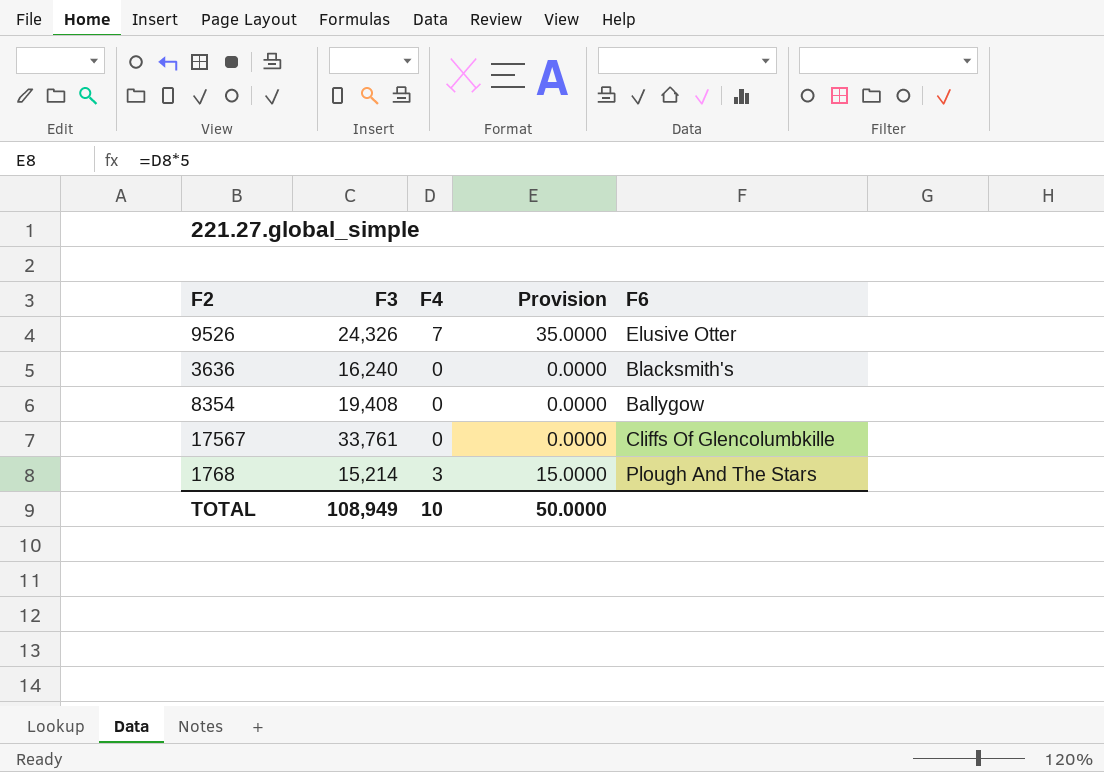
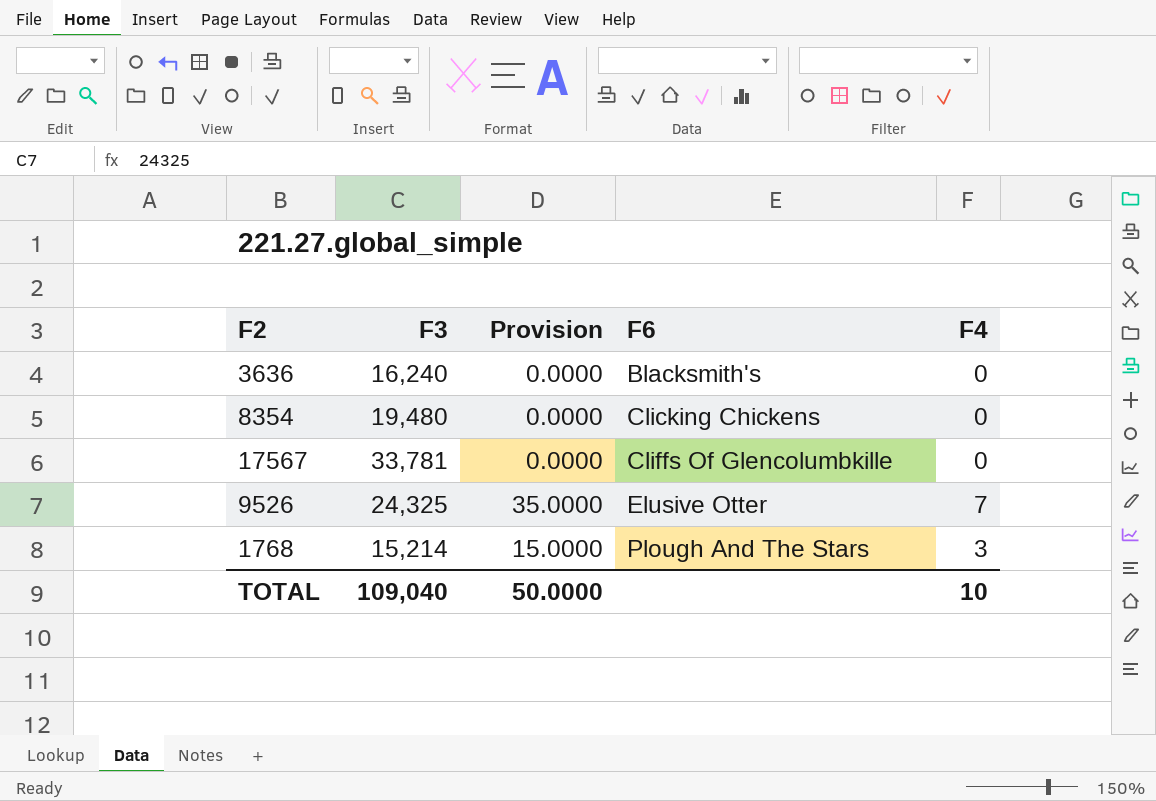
row order: none -> F6 ascending
column F4 | position: 3 -> 5
8354 | F3: 19,408 -> 19,480
8354 | F6: Ballygow -> Clicking Chickens
17567 | F3: 33,761 -> 33,781
9526 | F3: 24,326 -> 24,325
TOTAL | F3: 108,949 -> 109,040

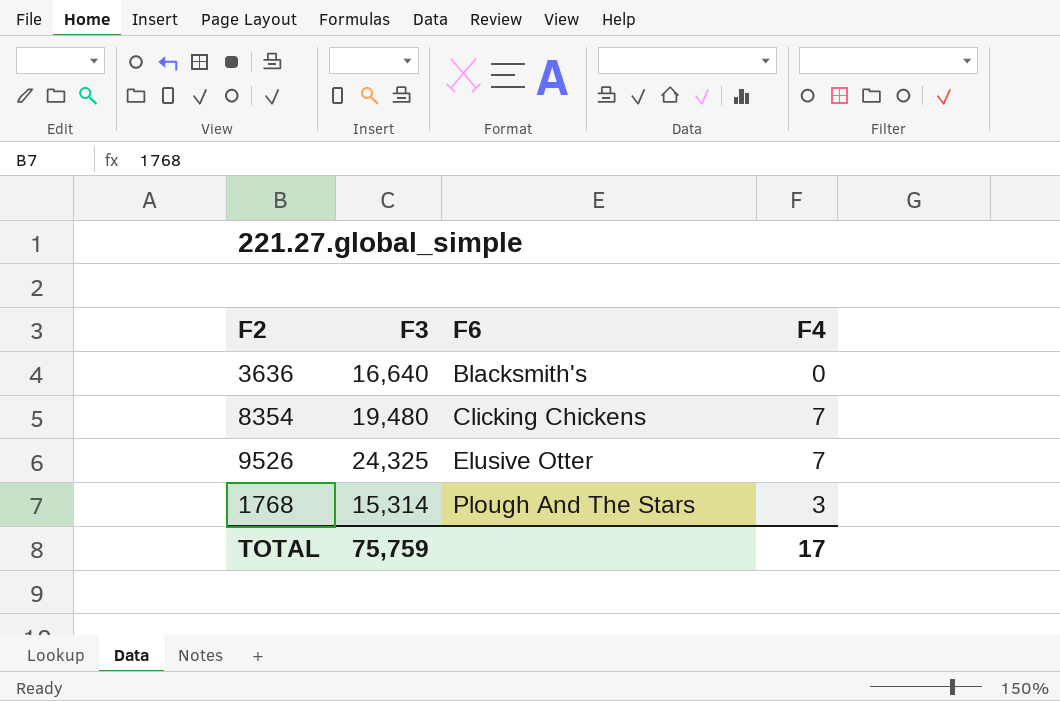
column Provision | formula: [F4] * 5 -> none
row 17567: 33,781 | 0.0000 | Cliffs Of Glencolumbkille | 0 -> none
3636 | F3: 16,240 -> 16,640
8354 | F4: 0 -> 7
1768 | F3: 15,214 -> 15,314
TOTAL | F3: 109,040 -> 75,759
TOTAL | F4: 10 -> 17

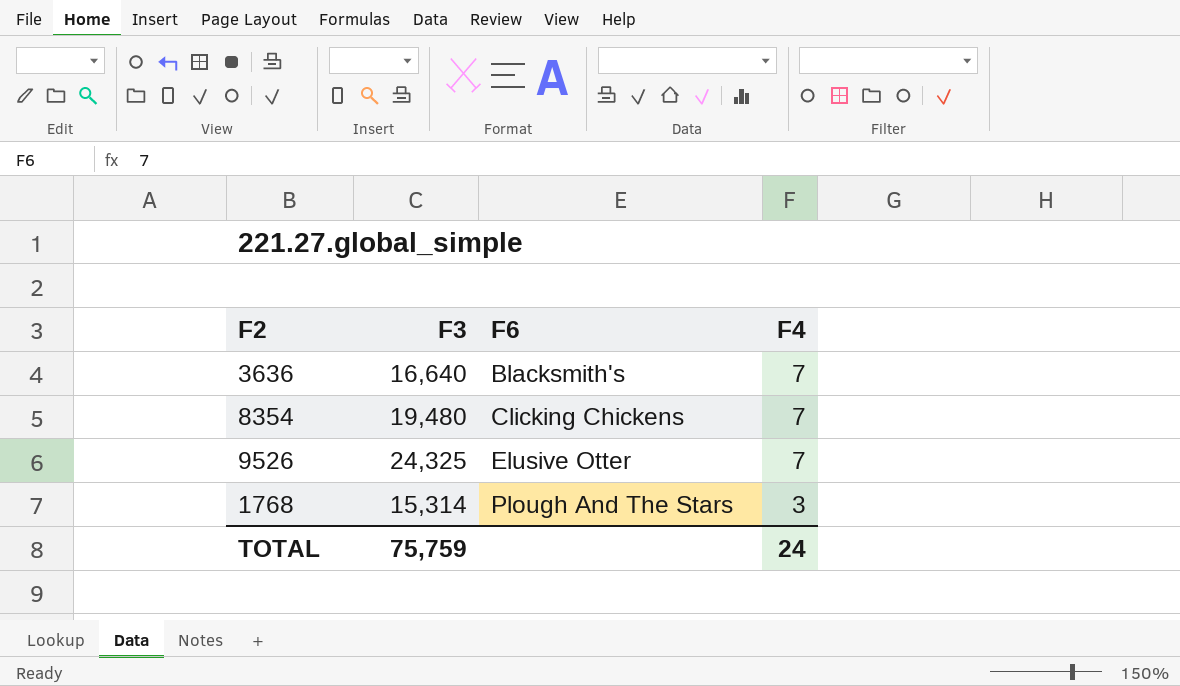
3636 | F4: 0 -> 7
TOTAL | F4: 17 -> 24

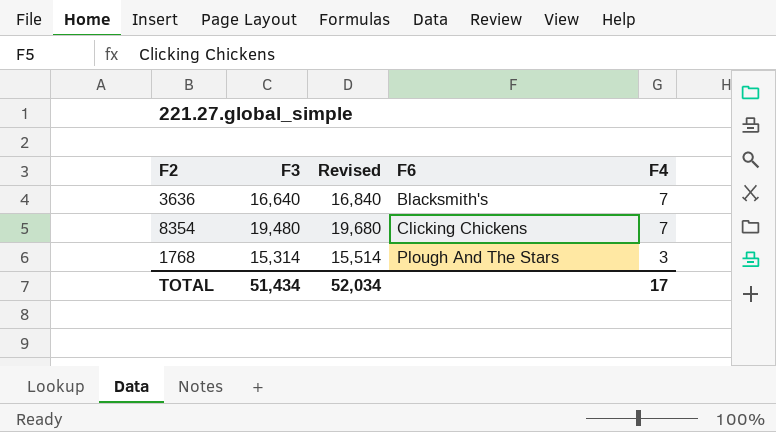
column Revised | formula: none -> [F3] + 200
row 9526: 24,325 | Elusive Otter | 7 -> none
TOTAL | F3: 75,759 -> 51,434
TOTAL | F4: 24 -> 17

